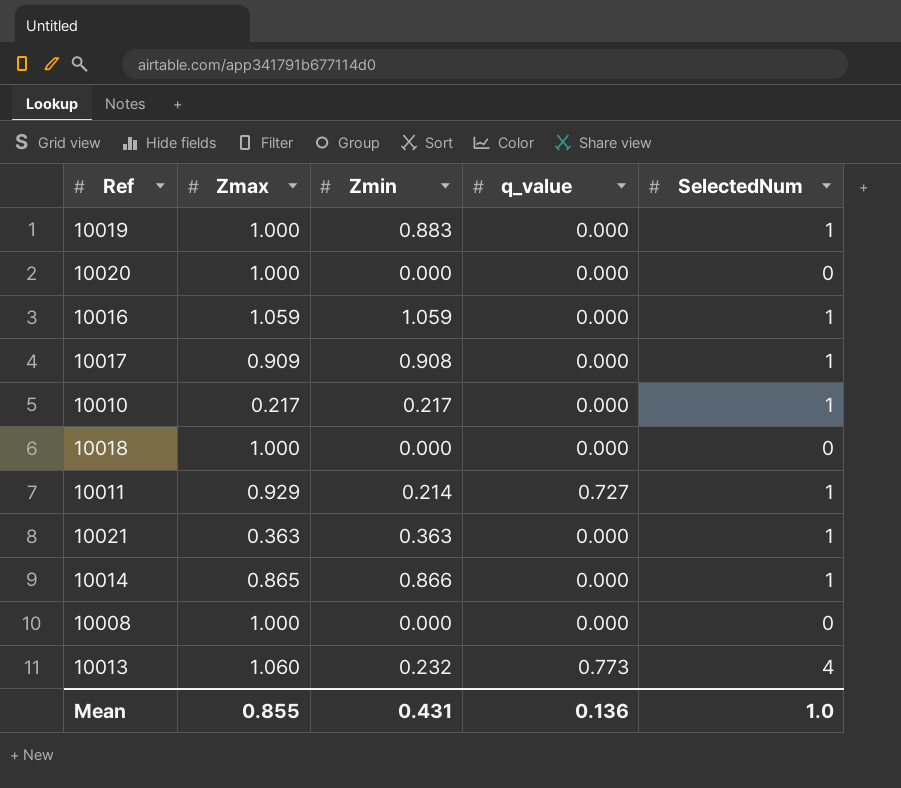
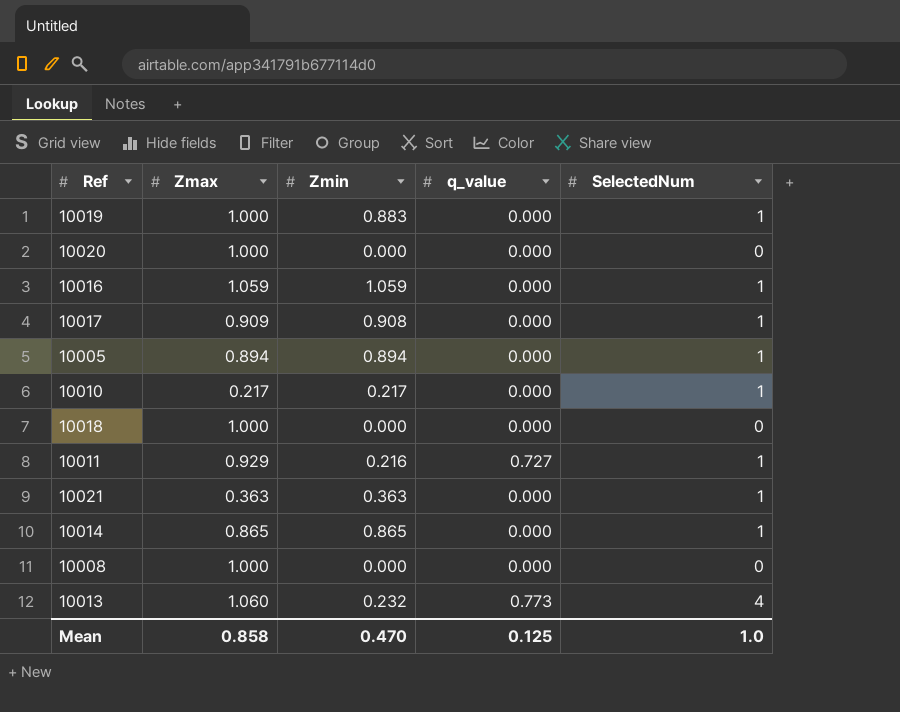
row 10005: none -> 0.894 | 0.894 | 0.000 | 1
10011 | Zmin: 0.214 -> 0.216
10014 | Zmin: 0.866 -> 0.865
Mean | Zmax: 0.855 -> 0.858
Mean | Zmin: 0.431 -> 0.470
Mean | q_value: 0.136 -> 0.125

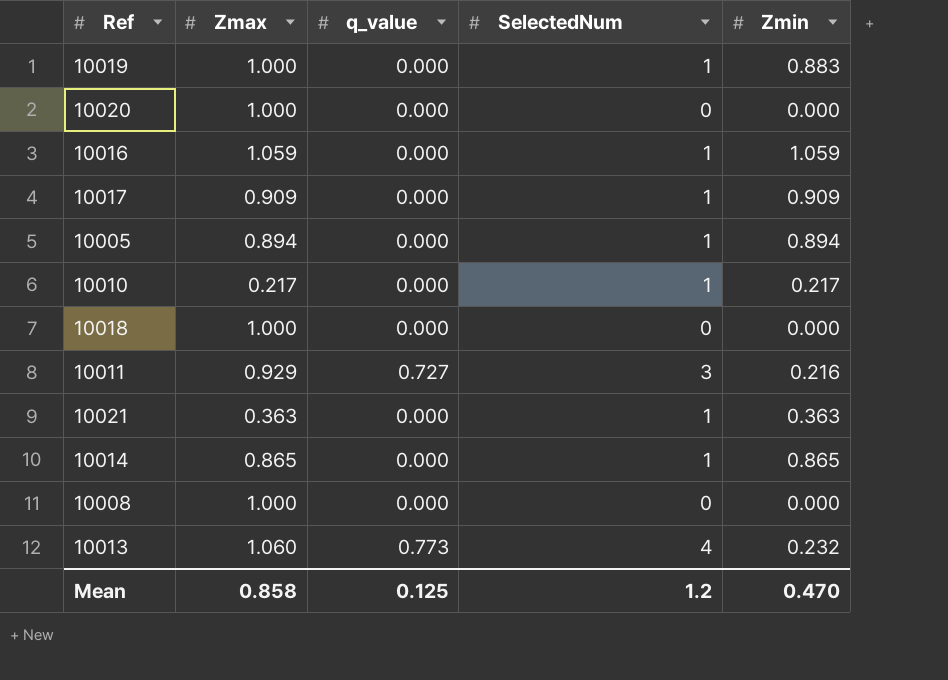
column Zmin | position: 3 -> 5
10017 | Zmin: 0.908 -> 0.909
10011 | SelectedNum: 1 -> 3
Mean | SelectedNum: 1.0 -> 1.2

